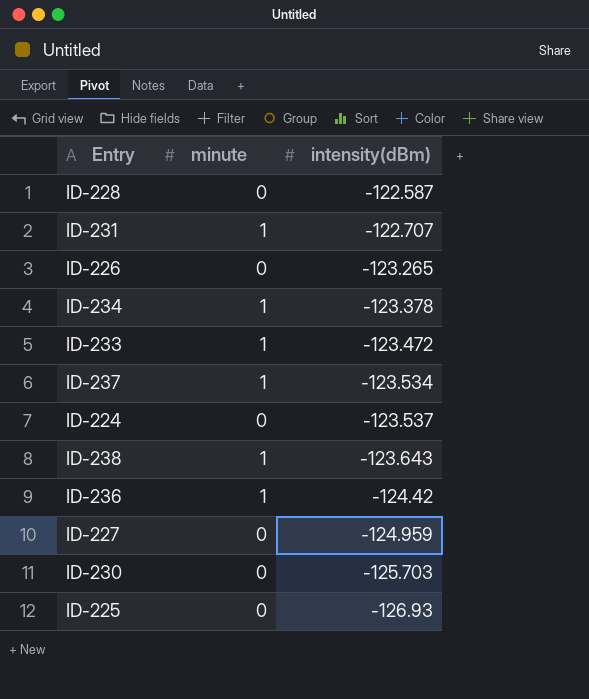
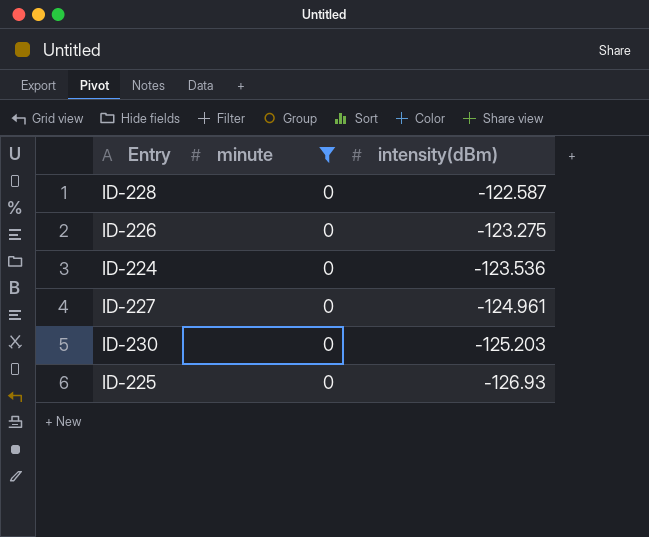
filter: none -> minute = 0
ID-226 | intensity(dBm): -123.265 -> -123.275
ID-224 | intensity(dBm): -123.537 -> -123.536
ID-227 | intensity(dBm): -124.959 -> -124.961
ID-230 | intensity(dBm): -125.703 -> -125.203

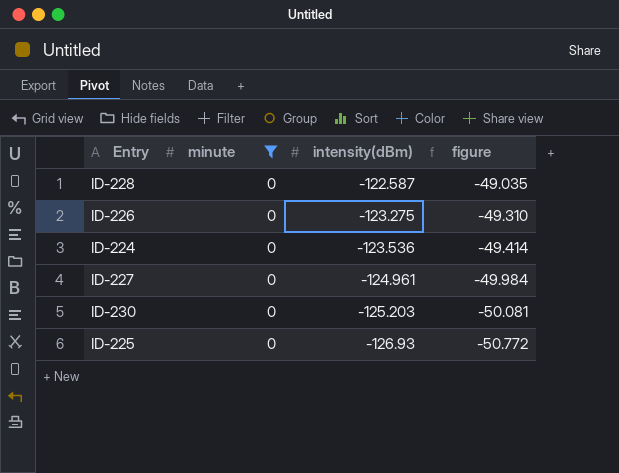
column figure | formula: none -> [intensity(dBm)] * 0.4

